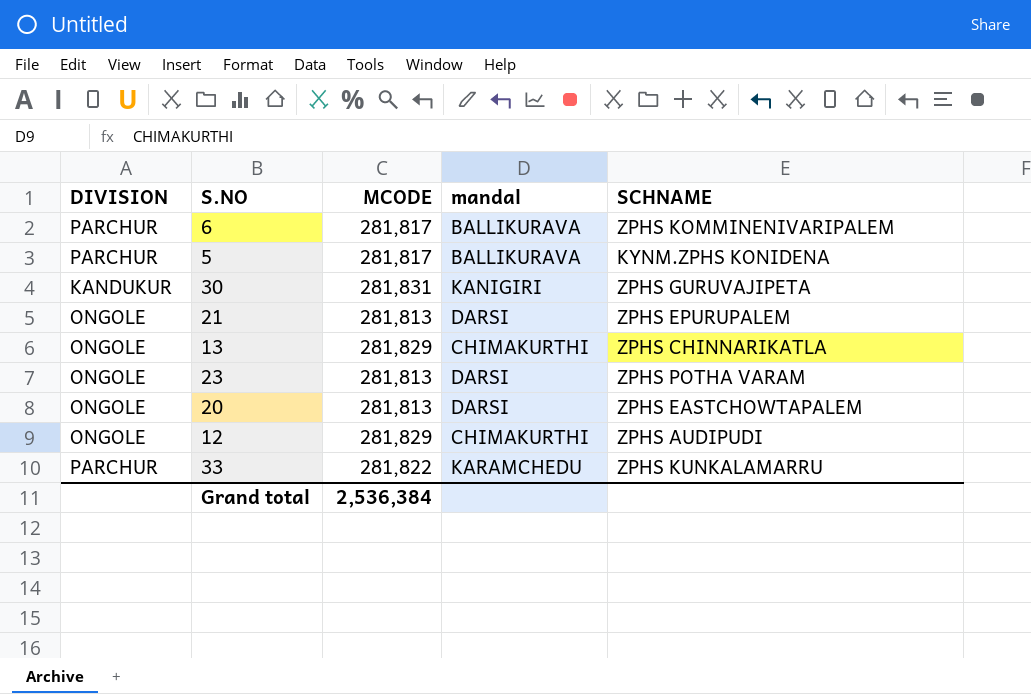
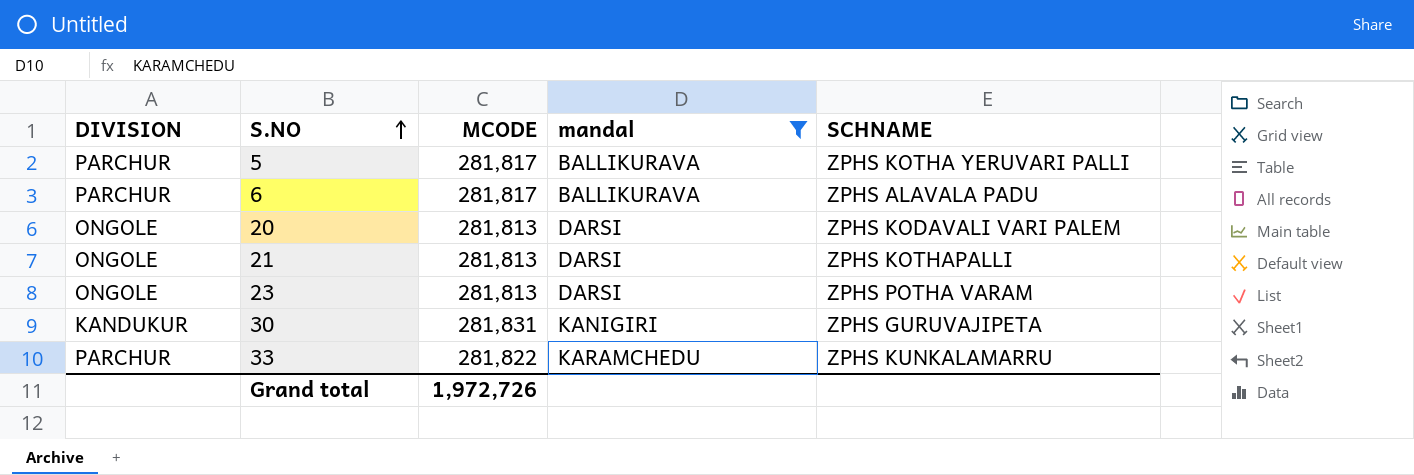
filter: none -> mandal != CHIMAKURTHI
row order: none -> S.NO ascending
5 | SCHNAME: KYNM.ZPHS KONIDENA -> ZPHS KOTHA YERUVARI PALLI
6 | SCHNAME: ZPHS KOMMINENIVARIPALEM -> ZPHS ALAVALA PADU
20 | SCHNAME: ZPHS EASTCHOWTAPALEM -> ZPHS KODAVALI VARI PALEM
21 | SCHNAME: ZPHS EPURUPALEM -> ZPHS KOTHAPALLI
Grand total | MCODE: 2,536,384 -> 1,972,726

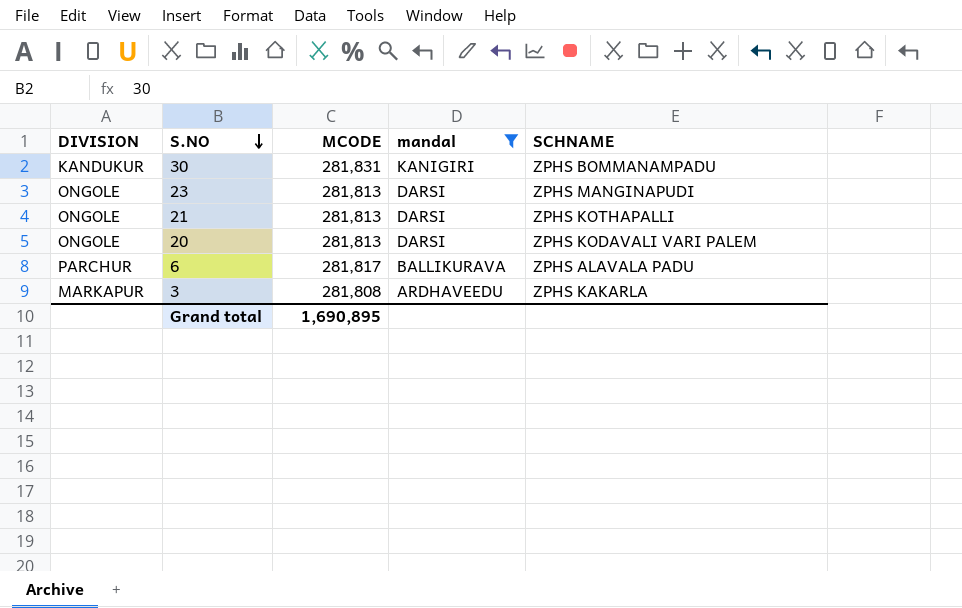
row order: S.NO ascending -> S.NO descending
row 5: PARCHUR | 281,817 | BALLIKURAVA | ZPHS KOTHA YERUVARI PALLI -> none
row 33: PARCHUR | 281,822 | KARAMCHEDU | ZPHS KUNKALAMARRU -> none
30 | SCHNAME: ZPHS GURUVAJIPETA -> ZPHS BOMMANAMPADU
23 | SCHNAME: ZPHS POTHA VARAM -> ZPHS MANGINAPUDI
row 3: none -> MARKAPUR | 281,808 | ARDHAVEEDU | ZPHS KAKARLA
Grand total | MCODE: 1,972,726 -> 1,690,895

